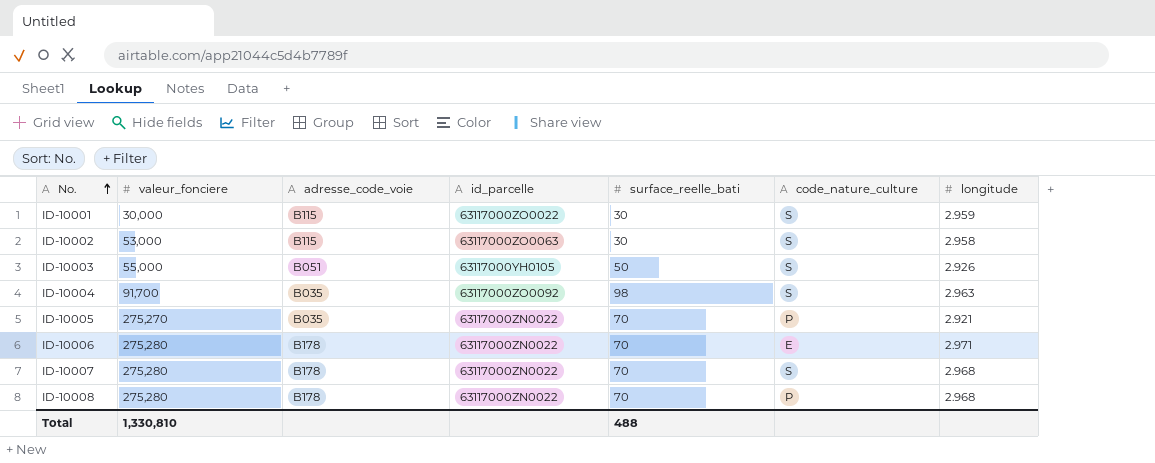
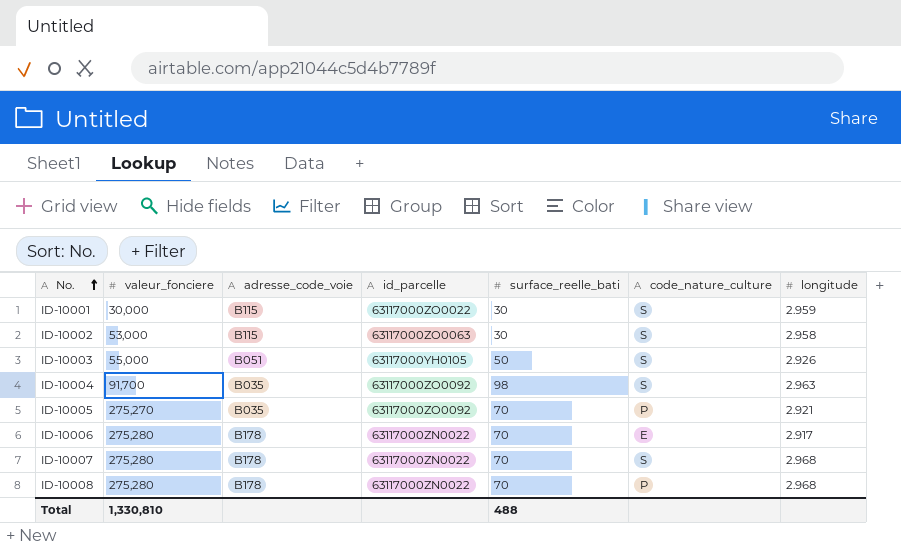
ID-10005 | id_parcelle: 63117000ZN0022 -> 63117000ZO0092
ID-10006 | longitude: 2.971 -> 2.917

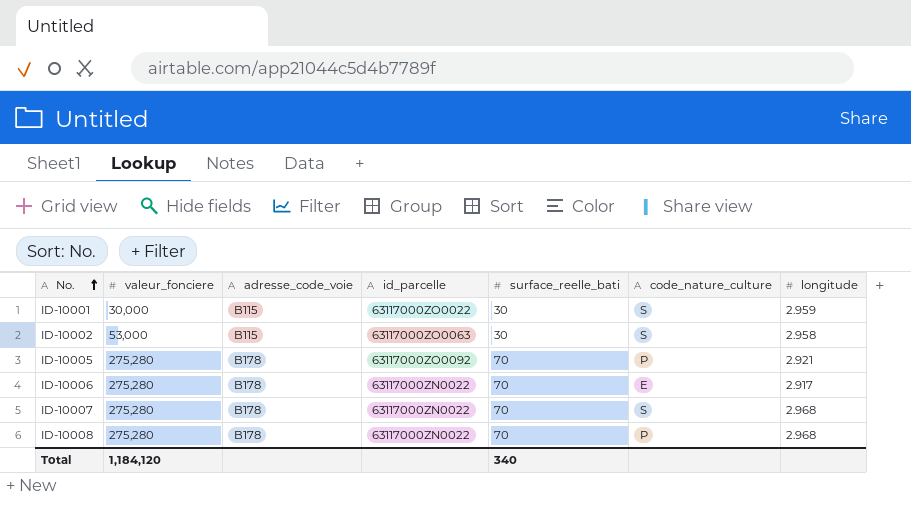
row ID-10003: 55,000 | B051 | 63117000YH0105 | 50 | S | 2.926 -> none
row ID-10004: 91,700 | B035 | 63117000ZO0092 | 98 | S | 2.963 -> none
ID-10005 | valeur_fonciere: 275,270 -> 275,280
ID-10005 | adresse_code_voie: B035 -> B178
Total | valeur_fonciere: 1,330,810 -> 1,184,120
Total | surface_reelle_bati: 488 -> 340

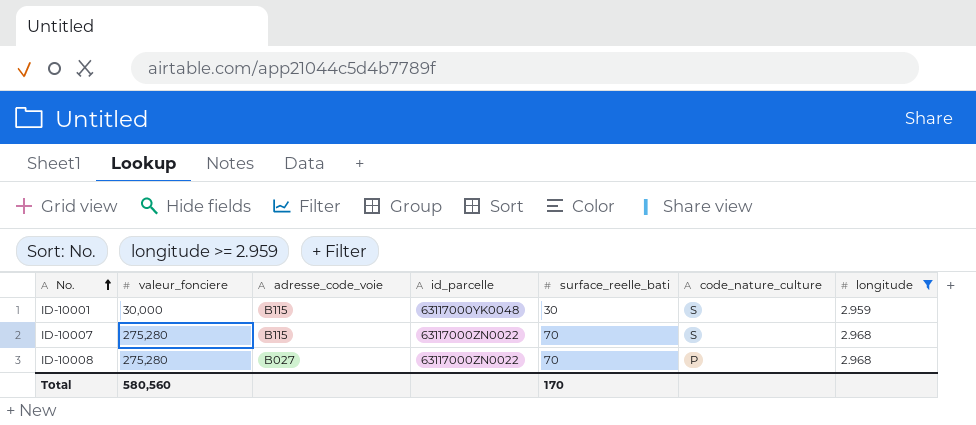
filter: none -> longitude >= 2.959
ID-10001 | id_parcelle: 63117000ZO0022 -> 63117000YK0048
ID-10007 | adresse_code_voie: B178 -> B115
ID-10008 | adresse_code_voie: B178 -> B027
Total | valeur_fonciere: 1,184,120 -> 580,560
Total | surface_reelle_bati: 340 -> 170

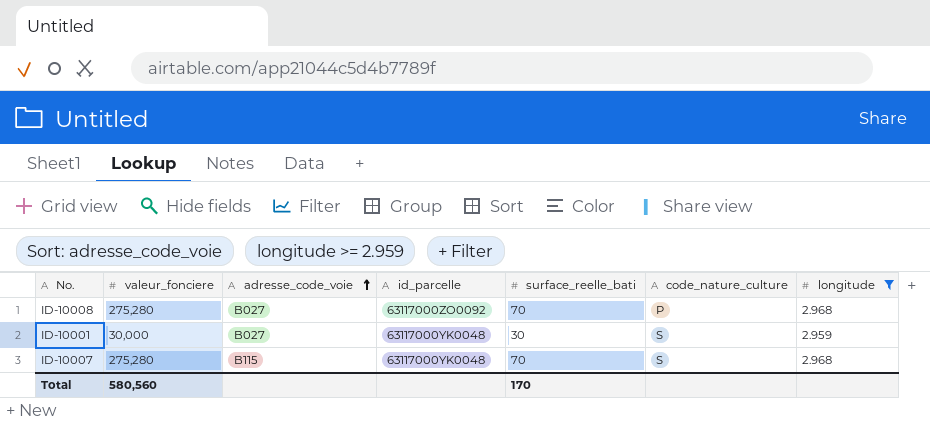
row order: No. ascending -> adresse_code_voie ascending
ID-10008 | id_parcelle: 63117000ZN0022 -> 63117000ZO0092
ID-10001 | adresse_code_voie: B115 -> B027
ID-10007 | id_parcelle: 63117000ZN0022 -> 63117000YK0048

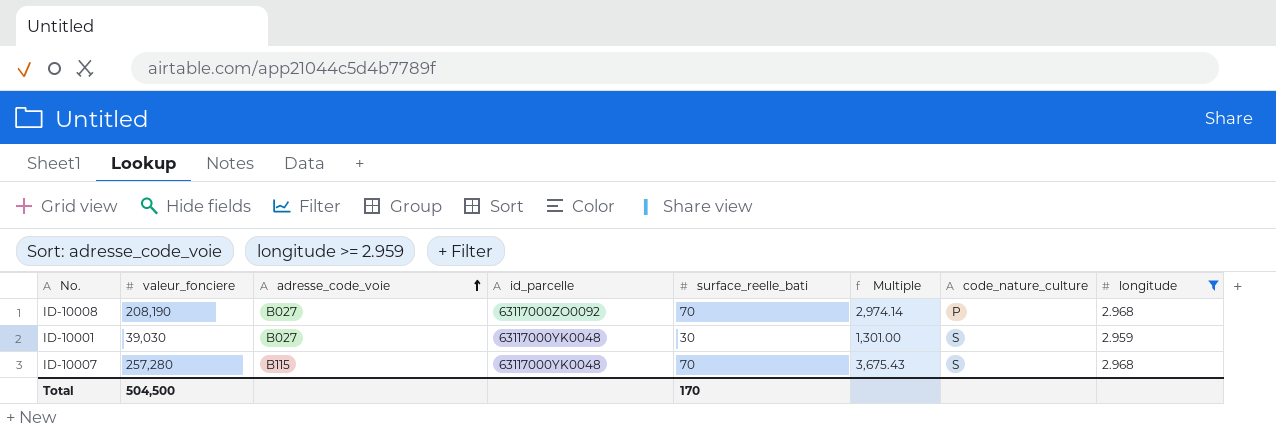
column Multiple | formula: none -> [valeur_fonciere] / [surface_reelle_bati]
ID-10008 | valeur_fonciere: 275,280 -> 208,190
ID-10001 | valeur_fonciere: 30,000 -> 39,030
ID-10007 | valeur_fonciere: 275,280 -> 257,280
Total | valeur_fonciere: 580,560 -> 504,500

